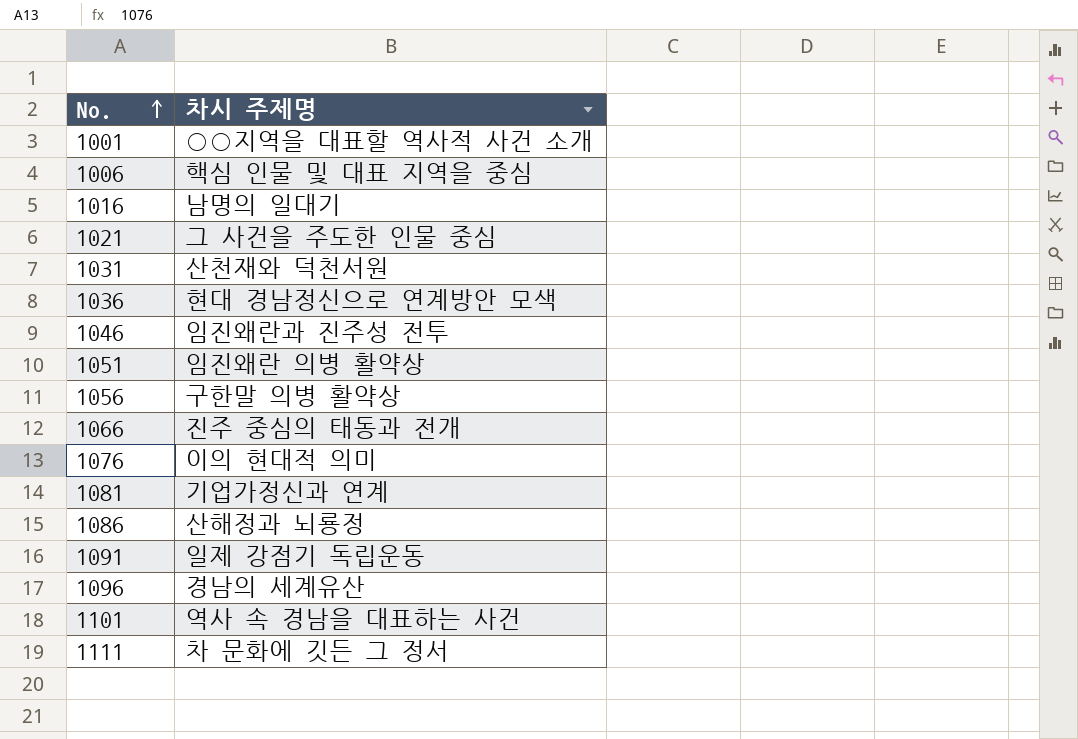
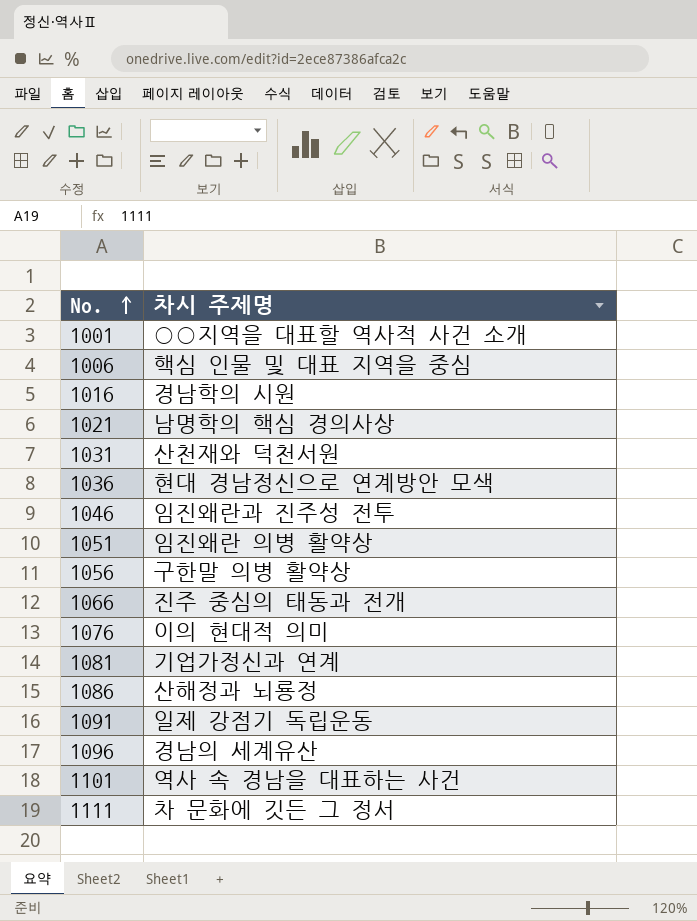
1016 | 차시 주제명: 남명의 일대기 -> 경남학의 시원
1021 | 차시 주제명: 그 사건을 주도한 인물 중심 -> 남명학의 핵심 경의사상

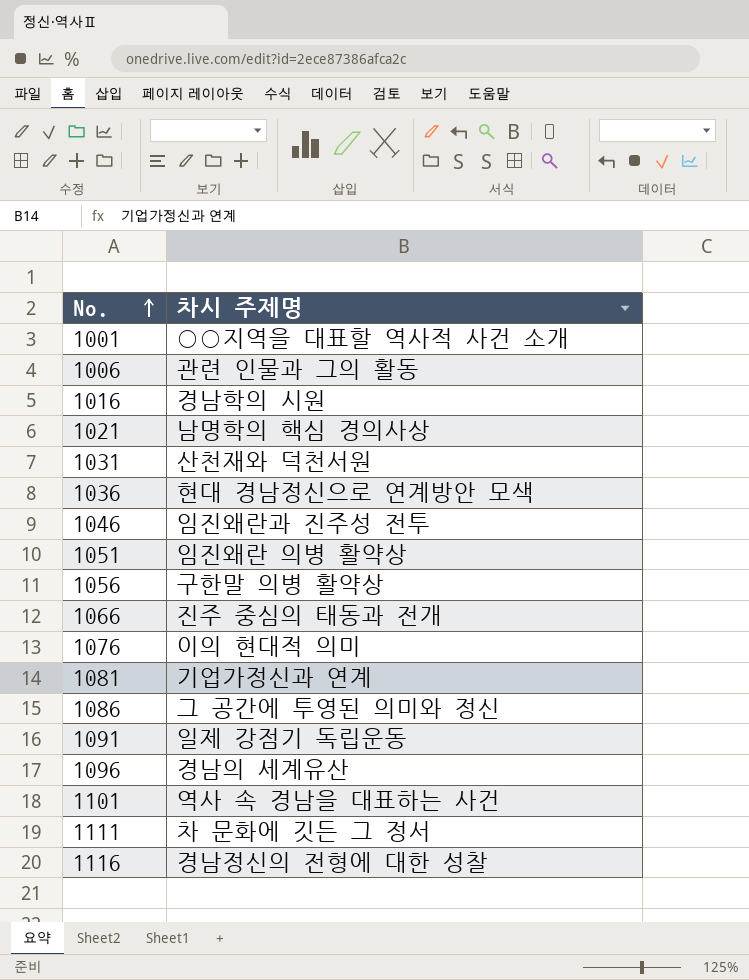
1006 | 차시 주제명: 핵심 인물 및 대표 지역을 중심 -> 관련 인물과 그의 활동
1086 | 차시 주제명: 산해정과 뇌룡정 -> 그 공간에 투영된 의미와 정신
row 1116: none -> 경남정신의 전형에 대한 성찰

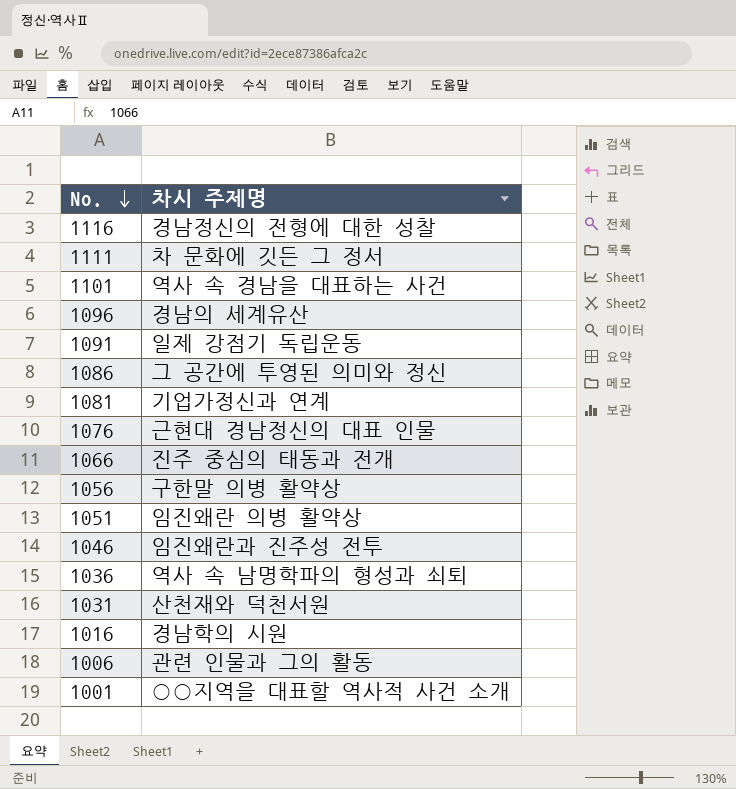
row order: No. ascending -> No. descending
row 1021: 남명학의 핵심 경의사상 -> none
1076 | 차시 주제명: 이의 현대적 의미 -> 근현대 경남정신의 대표 인물
1036 | 차시 주제명: 현대 경남정신으로 연계방안 모색 -> 역사 속 남명학파의 형성과 쇠퇴

